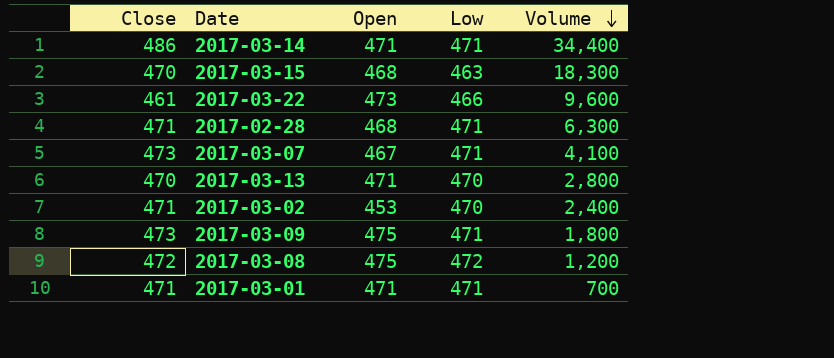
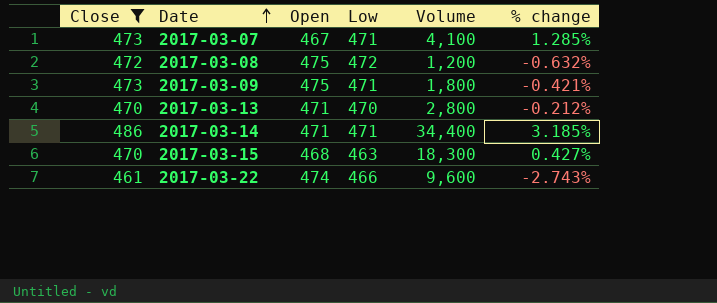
filter: none -> Close != 471
row order: Volume descending -> Date ascending
column % change | formula: none -> ([Close] - [Open]) / [Open]
2017-03-22 | Open: 473 -> 474

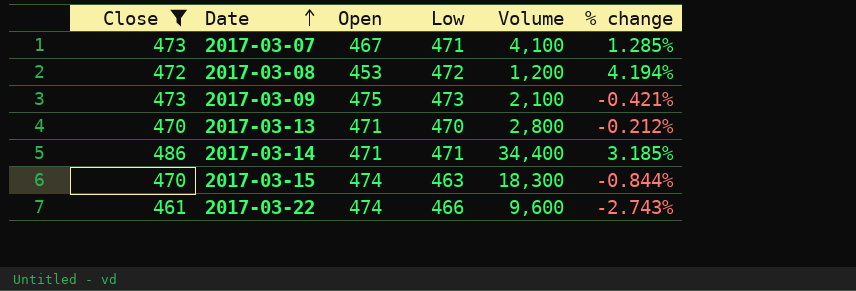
2017-03-08 | Open: 475 -> 453
2017-03-08 | % change: -0.632% -> 4.194%
2017-03-09 | Low: 471 -> 473
2017-03-09 | Volume: 1,800 -> 2,100
2017-03-15 | Open: 468 -> 474
2017-03-15 | % change: 0.427% -> -0.844%

